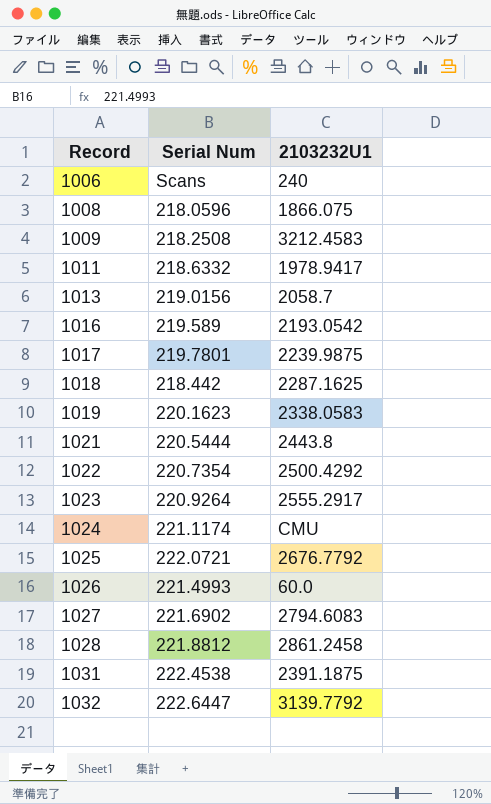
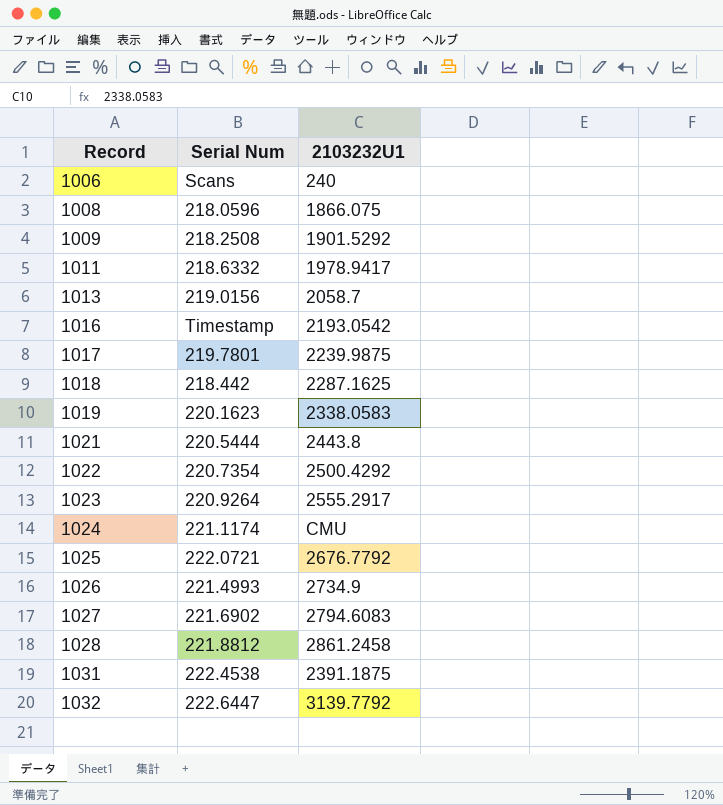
1009 | 2103232U1: 3212.4583 -> 1901.5292
1016 | Serial Num: 219.589 -> Timestamp
1026 | 2103232U1: 60.0 -> 2734.9

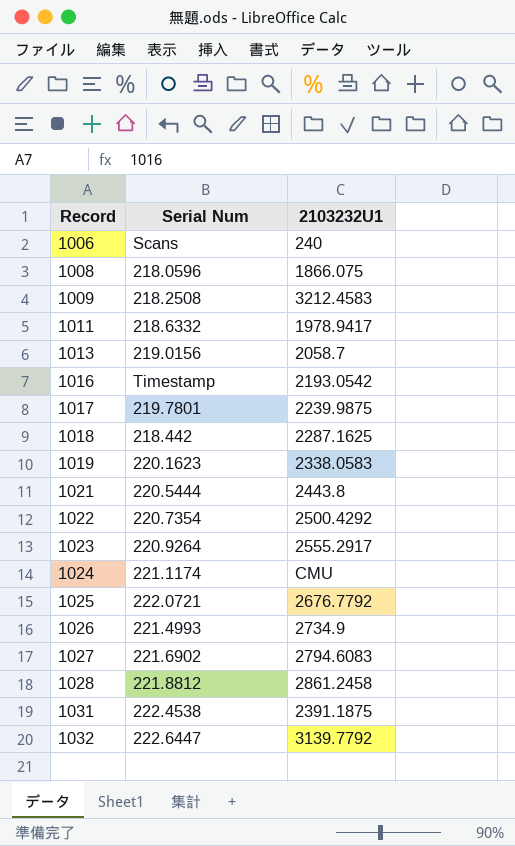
1009 | 2103232U1: 1901.5292 -> 3212.4583

